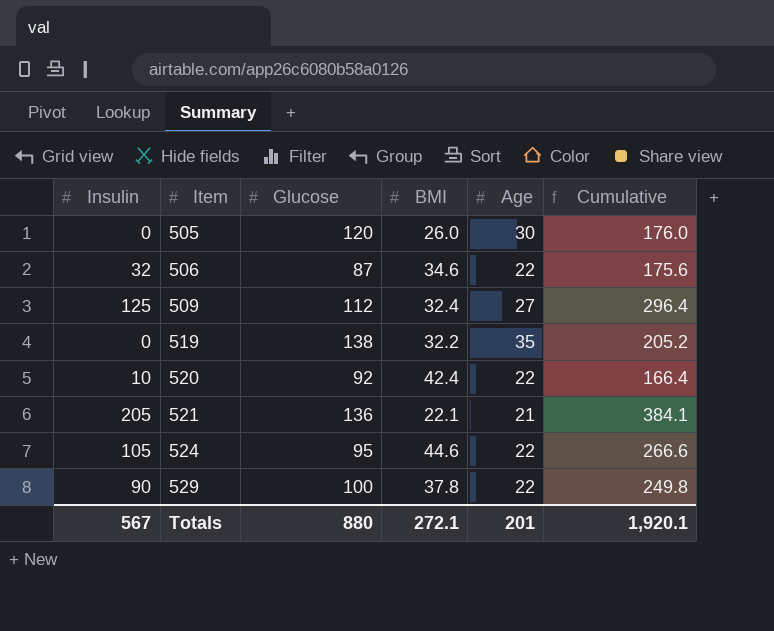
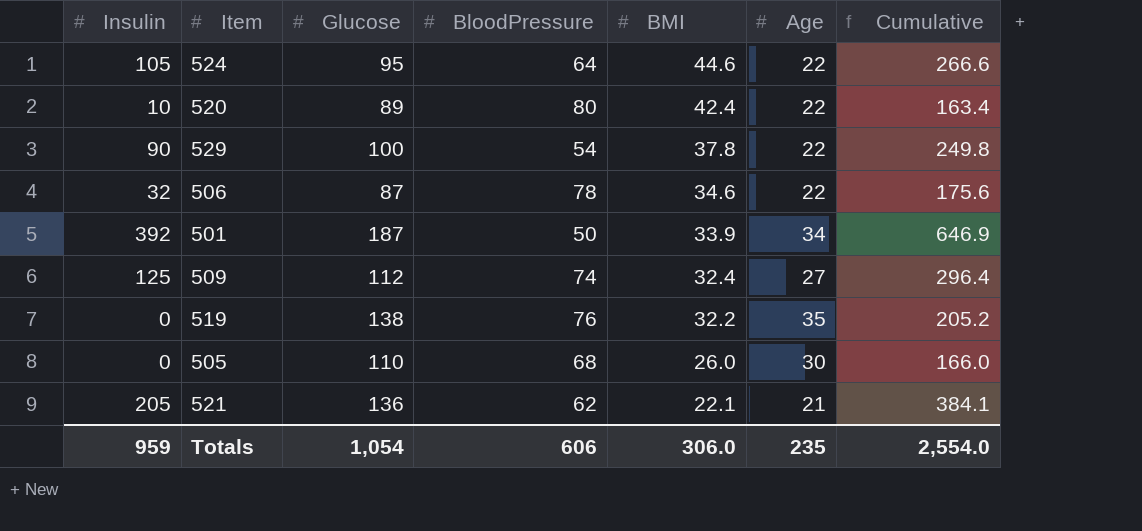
row order: Item ascending -> BMI descending
column BloodPressure | position: none -> 4
520 | Glucose: 92 -> 89
520 | Cumulative: 166.4 -> 163.4
row 501: none -> 392 | 187 | 50 | 33.9 | 34 | 646.9
505 | Glucose: 120 -> 110
505 | Cumulative: 176.0 -> 166.0
Totals | Insulin: 567 -> 959
Totals | Glucose: 880 -> 1,054
Totals | BMI: 272.1 -> 306.0
Totals | Age: 201 -> 235
Totals | Cumulative: 1,920.1 -> 2,554.0

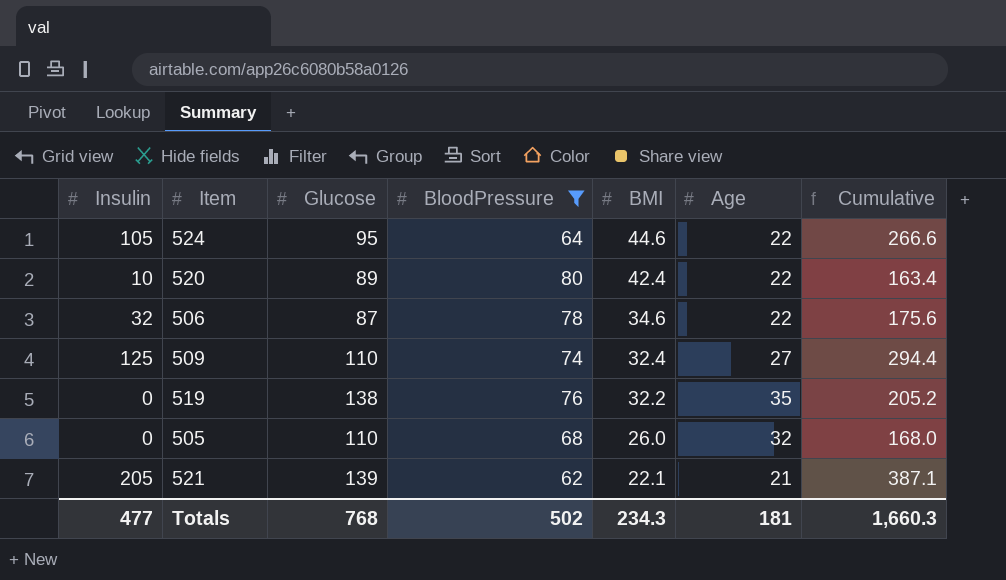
filter: none -> BloodPressure >= 62
509 | Glucose: 112 -> 110
509 | Cumulative: 296.4 -> 294.4
505 | Age: 30 -> 32
505 | Cumulative: 166.0 -> 168.0
521 | Glucose: 136 -> 139
521 | Cumulative: 384.1 -> 387.1
Totals | Insulin: 959 -> 477
Totals | Glucose: 1,054 -> 768
Totals | BloodPressure: 606 -> 502
Totals | BMI: 306.0 -> 234.3
Totals | Age: 235 -> 181
Totals | Cumulative: 2,554.0 -> 1,660.3

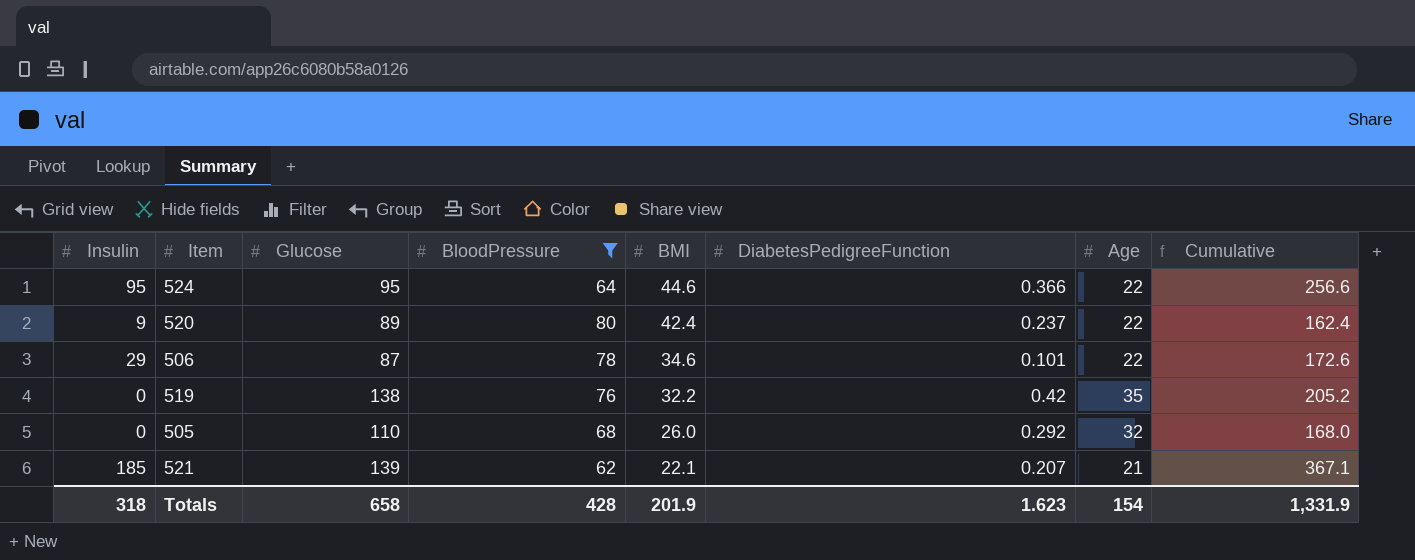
column DiabetesPedigreeFunction | position: none -> 6
row 509: 125 | 110 | 74 | 32.4 | 27 | 294.4 -> none
524 | Insulin: 105 -> 95
524 | Cumulative: 266.6 -> 256.6
520 | Insulin: 10 -> 9
520 | Cumulative: 163.4 -> 162.4
506 | Insulin: 32 -> 29
506 | Cumulative: 175.6 -> 172.6
521 | Insulin: 205 -> 185
521 | Cumulative: 387.1 -> 367.1
Totals | Insulin: 477 -> 318
Totals | Glucose: 768 -> 658
Totals | BloodPressure: 502 -> 428
Totals | BMI: 234.3 -> 201.9
Totals | Age: 181 -> 154
Totals | Cumulative: 1,660.3 -> 1,331.9

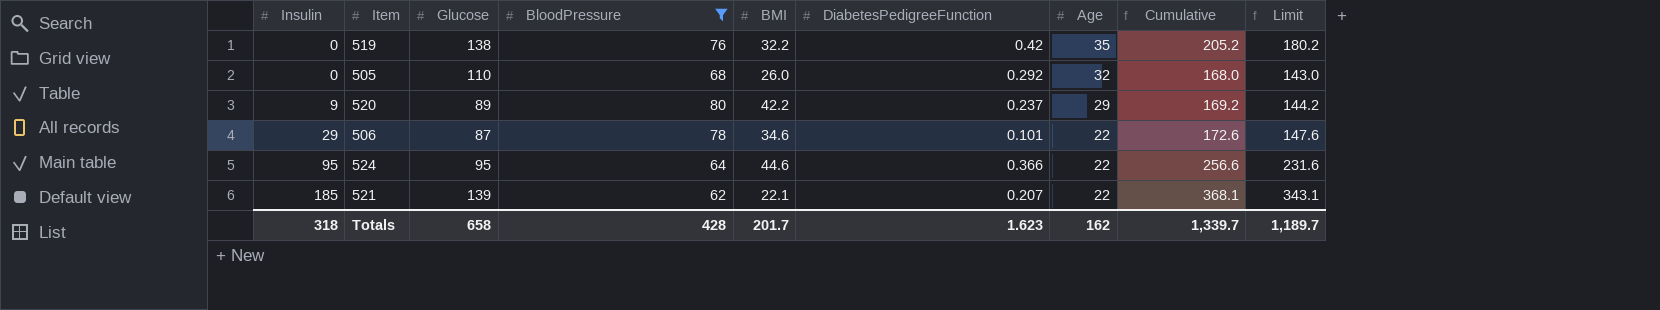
row order: BMI descending -> Insulin ascending
column Limit | formula: none -> [Cumulative] - 25
520 | BMI: 42.4 -> 42.2
520 | Age: 22 -> 29
520 | Cumulative: 162.4 -> 169.2
521 | Age: 21 -> 22
521 | Cumulative: 367.1 -> 368.1
Totals | BMI: 201.9 -> 201.7
Totals | Age: 154 -> 162
Totals | Cumulative: 1,331.9 -> 1,339.7

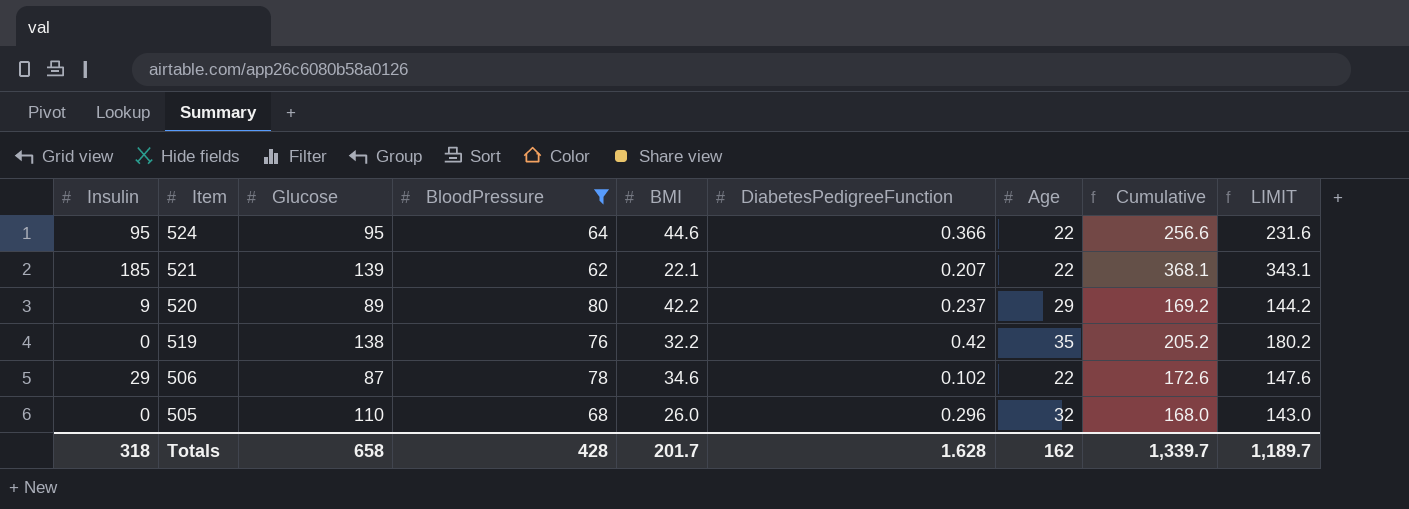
row order: Insulin ascending -> Item descending
column name: Limit -> LIMIT
506 | DiabetesPedigreeFunction: 0.101 -> 0.102
505 | DiabetesPedigreeFunction: 0.292 -> 0.296
Totals | DiabetesPedigreeFunction: 1.623 -> 1.628

